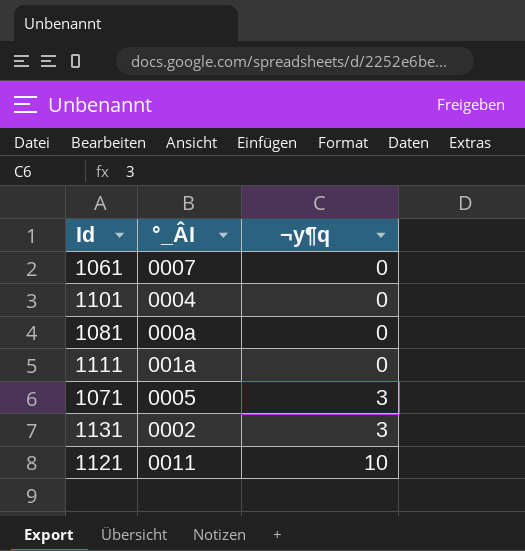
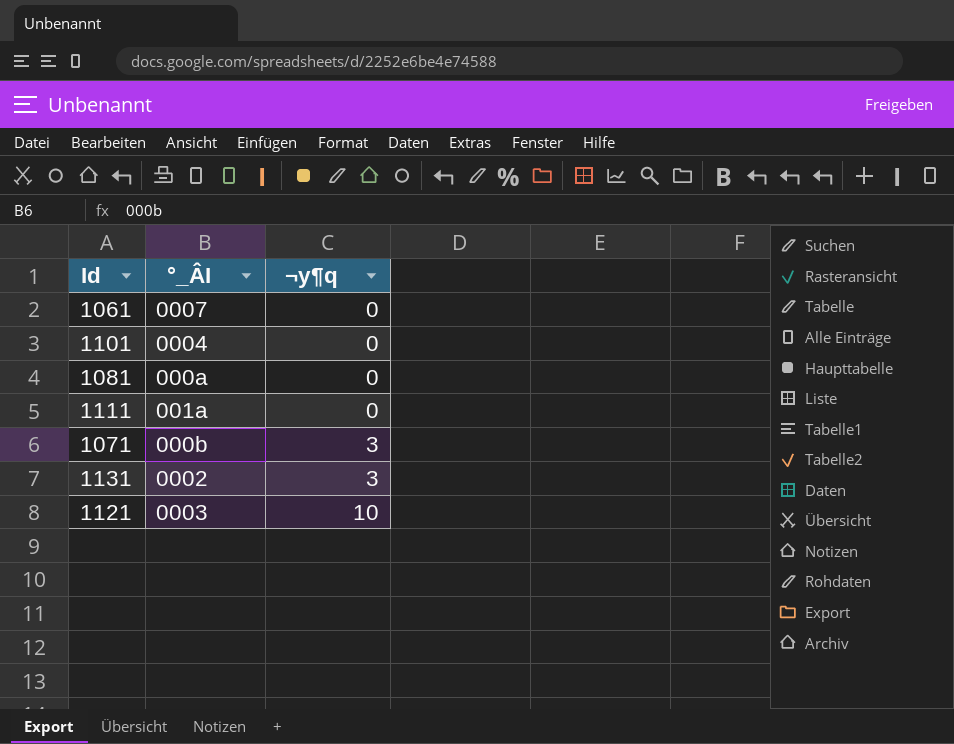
1071 | °_ÂI: 0005 -> 000b
1121 | °_ÂI: 0011 -> 0003

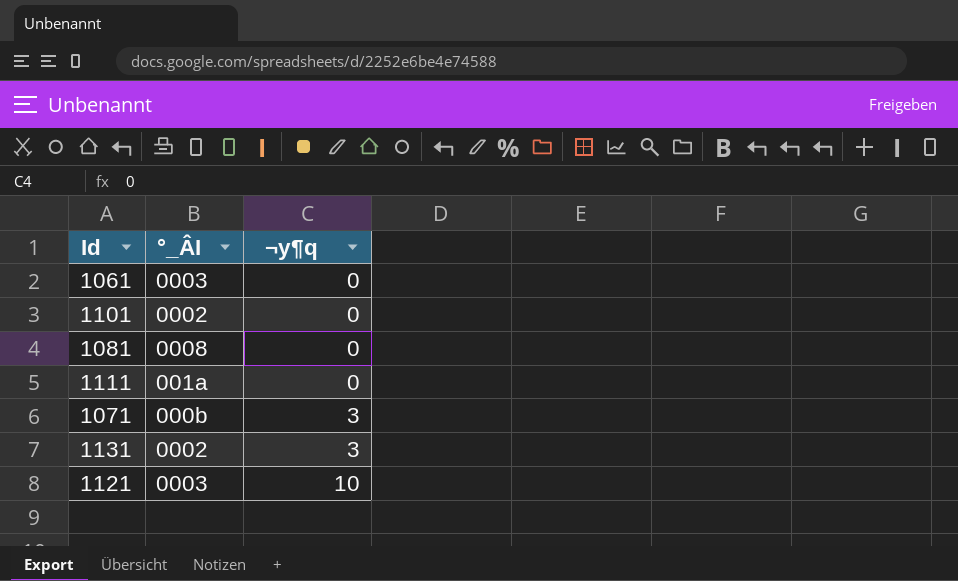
1061 | °_ÂI: 0007 -> 0003
1101 | °_ÂI: 0004 -> 0002
1081 | °_ÂI: 000a -> 0008

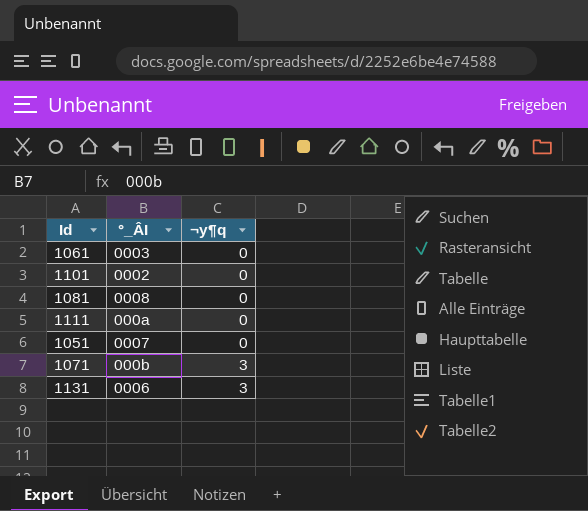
row 1121: 0003 | 10 -> none
1111 | °_ÂI: 001a -> 000a
row 1051: none -> 0007 | 0
1131 | °_ÂI: 0002 -> 0006

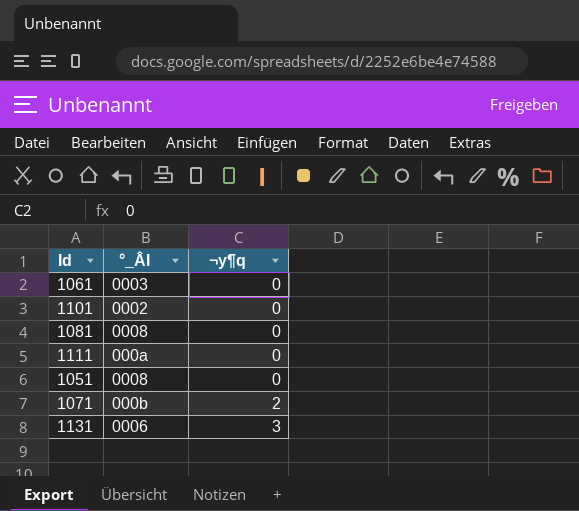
1051 | °_ÂI: 0007 -> 0008
1071 | ¬y¶q: 3 -> 2

